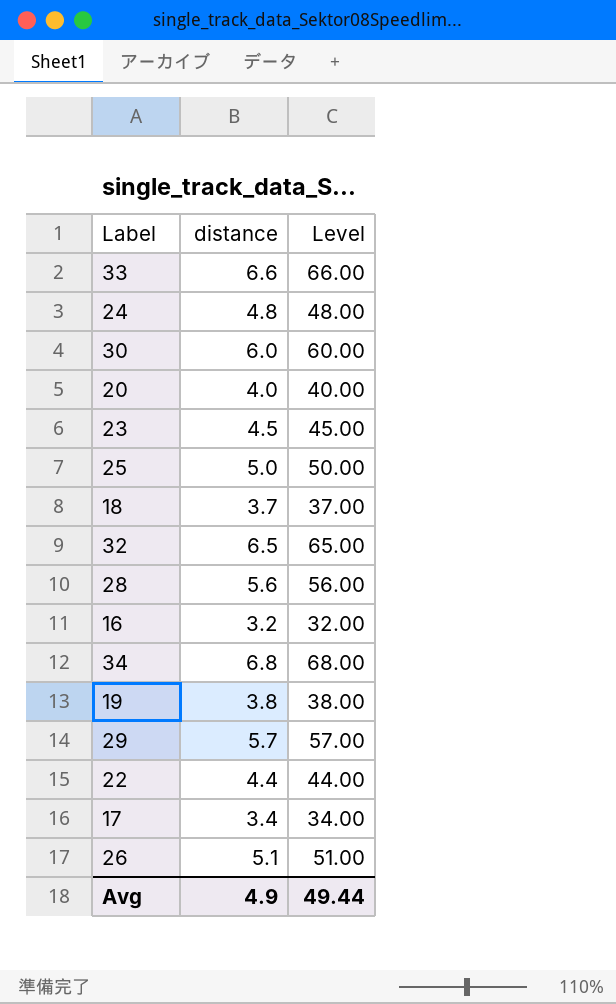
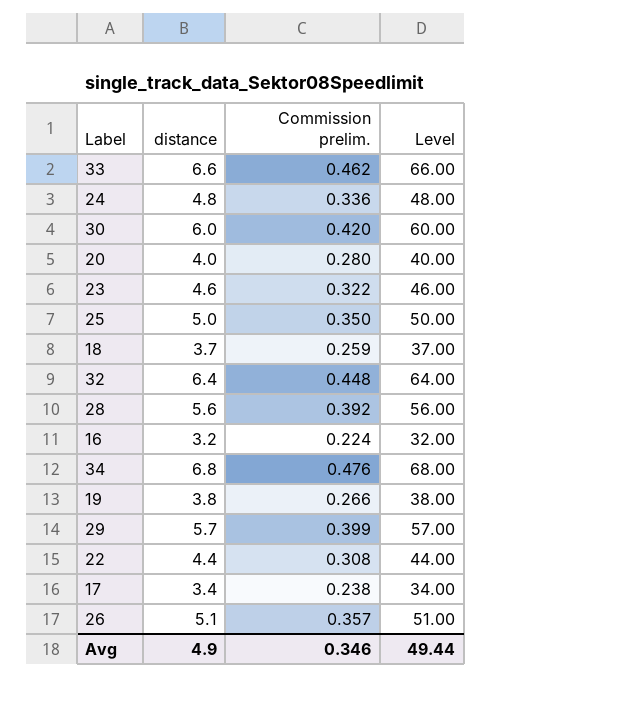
column Commission prelim. | formula: none -> [distance] * 0.07
23 | distance: 4.5 -> 4.6
23 | Level: 45.00 -> 46.00
32 | distance: 6.5 -> 6.4
32 | Level: 65.00 -> 64.00

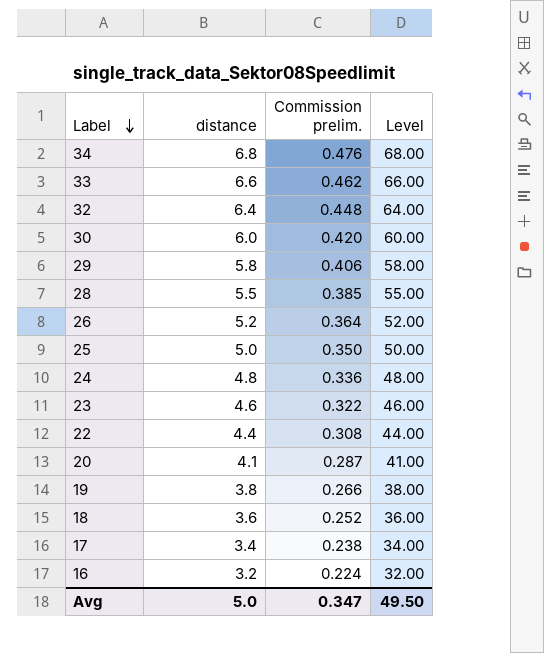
row order: none -> Label descending
29 | distance: 5.7 -> 5.8
29 | Commission prelim.: 0.399 -> 0.406
29 | Level: 57.00 -> 58.00
28 | distance: 5.6 -> 5.5
28 | Commission prelim.: 0.392 -> 0.385
28 | Level: 56.00 -> 55.00
26 | distance: 5.1 -> 5.2
26 | Commission prelim.: 0.357 -> 0.364
26 | Level: 51.00 -> 52.00
20 | distance: 4.0 -> 4.1
20 | Commission prelim.: 0.280 -> 0.287
20 | Level: 40.00 -> 41.00
18 | distance: 3.7 -> 3.6
18 | Commission prelim.: 0.259 -> 0.252
18 | Level: 37.00 -> 36.00
Avg | distance: 4.9 -> 5.0
Avg | Commission prelim.: 0.346 -> 0.347
Avg | Level: 49.44 -> 49.50

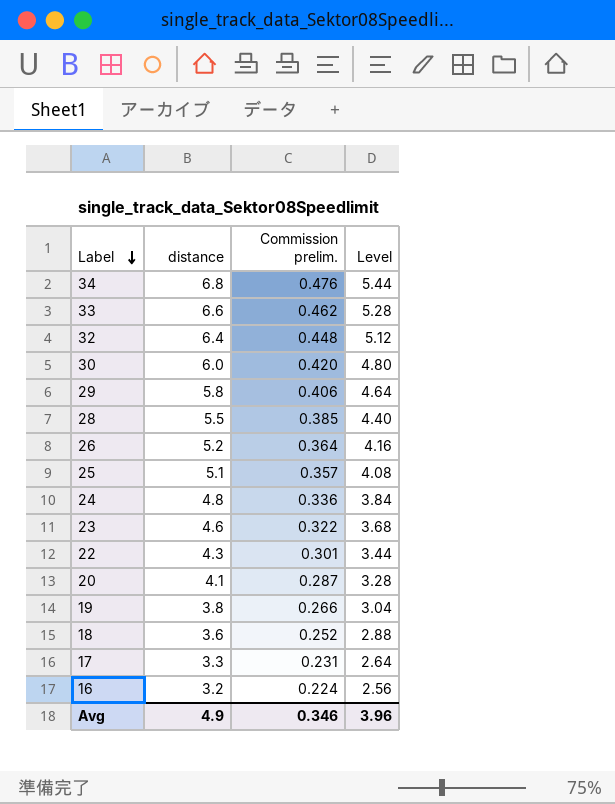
column Level | formula: [distance] * 10 -> [distance] * 0.8
25 | distance: 5.0 -> 5.1
25 | Commission prelim.: 0.350 -> 0.357
22 | distance: 4.4 -> 4.3
22 | Commission prelim.: 0.308 -> 0.301
17 | distance: 3.4 -> 3.3
17 | Commission prelim.: 0.238 -> 0.231
Avg | distance: 5.0 -> 4.9
Avg | Commission prelim.: 0.347 -> 0.346
Avg | Level: 49.50 -> 3.96

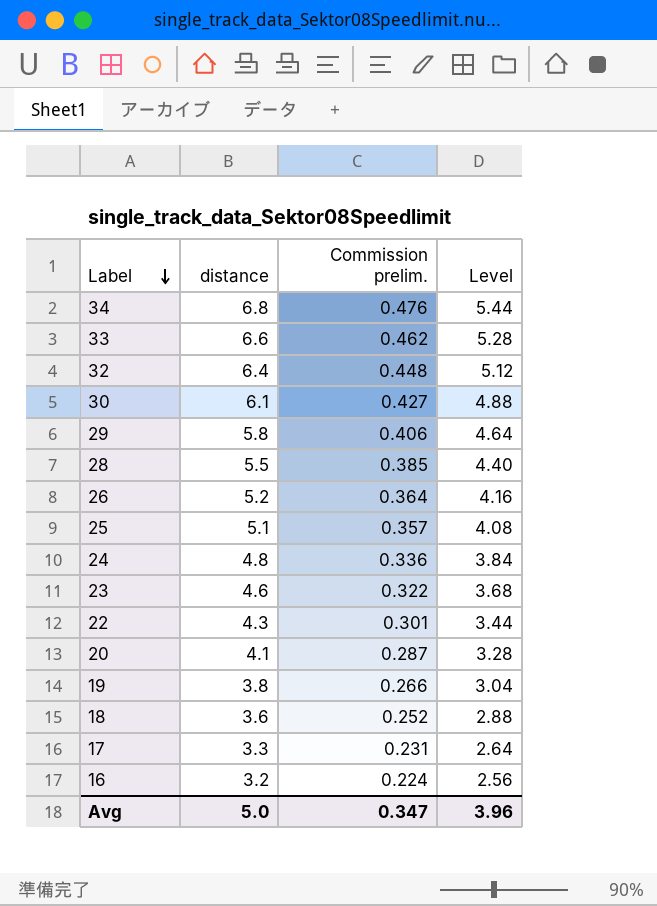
30 | distance: 6.0 -> 6.1
30 | Commission prelim.: 0.420 -> 0.427
30 | Level: 4.80 -> 4.88
Avg | distance: 4.9 -> 5.0
Avg | Commission prelim.: 0.346 -> 0.347

